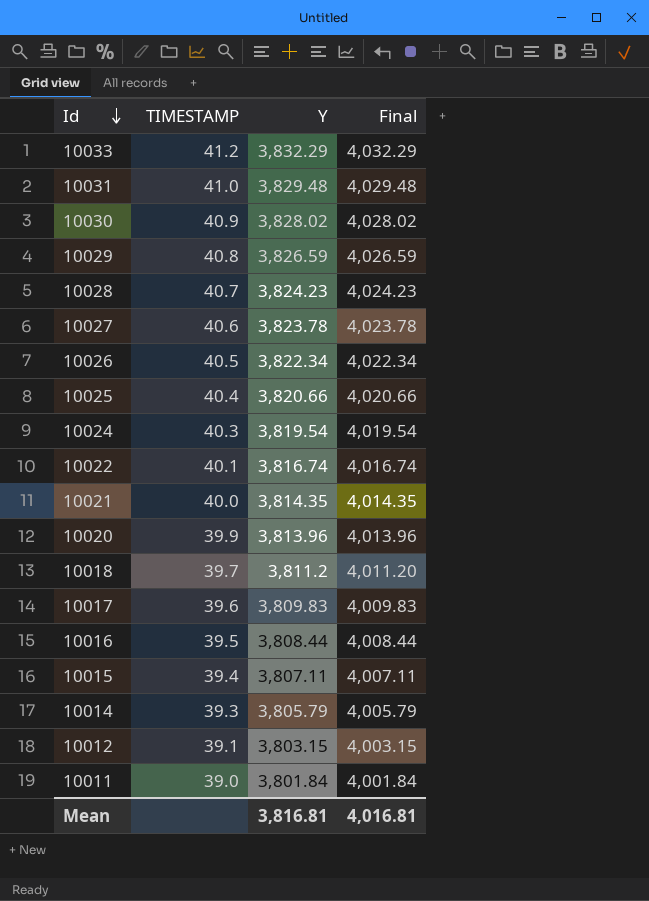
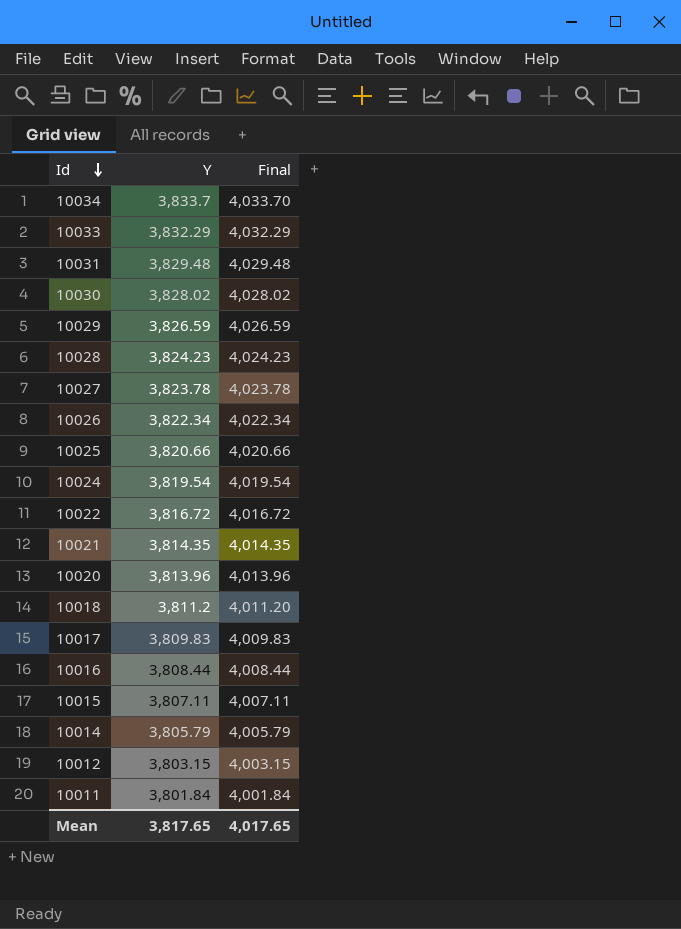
column TIMESTAMP | position: 2 -> none
row 10034: none -> 3,833.7 | 4,033.70
10022 | Y: 3,816.74 -> 3,816.72
10022 | Final: 4,016.74 -> 4,016.72
Mean | Y: 3,816.81 -> 3,817.65
Mean | Final: 4,016.81 -> 4,017.65

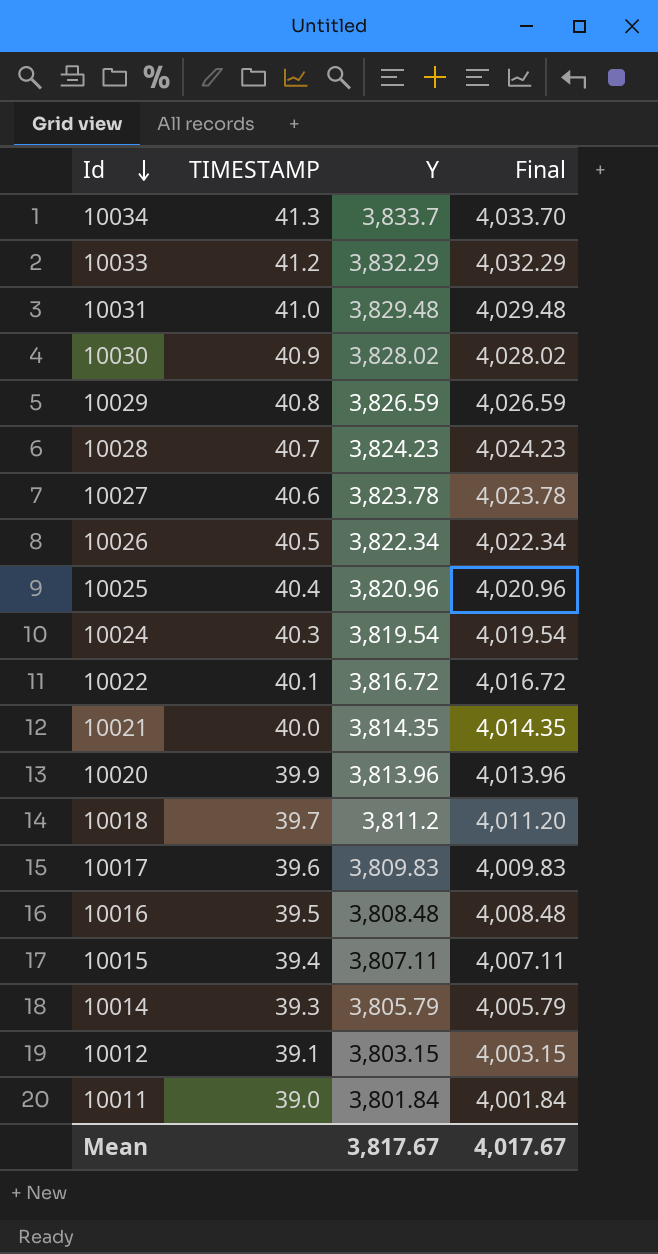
column TIMESTAMP | position: none -> 2
10025 | Y: 3,820.66 -> 3,820.96
10025 | Final: 4,020.66 -> 4,020.96
10016 | Y: 3,808.44 -> 3,808.48
10016 | Final: 4,008.44 -> 4,008.48
Mean | Y: 3,817.65 -> 3,817.67
Mean | Final: 4,017.65 -> 4,017.67

